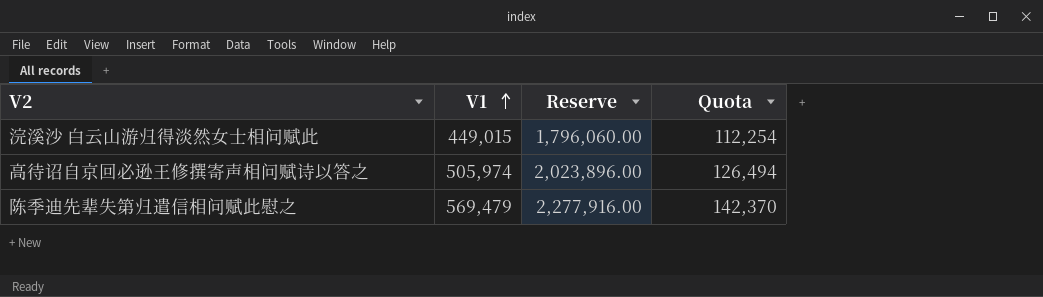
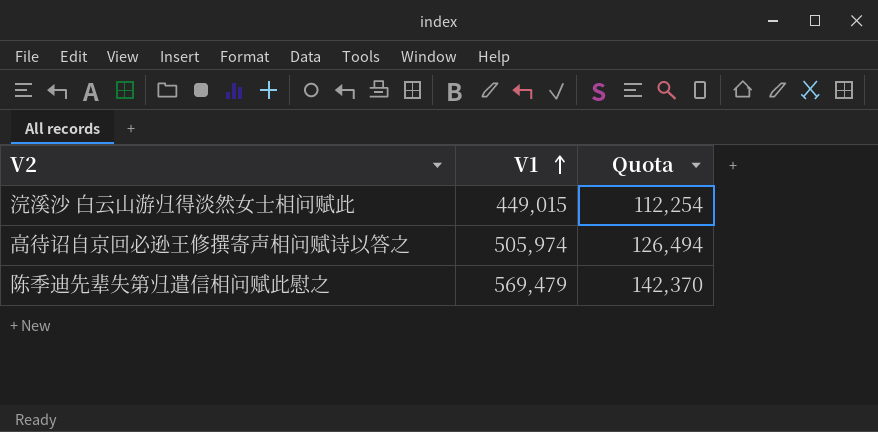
column Reserve | formula: [V1] * 4 -> none

